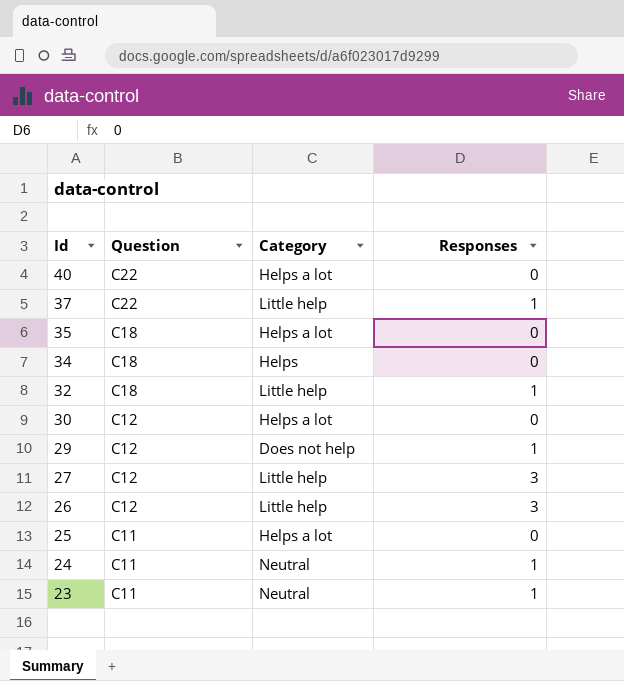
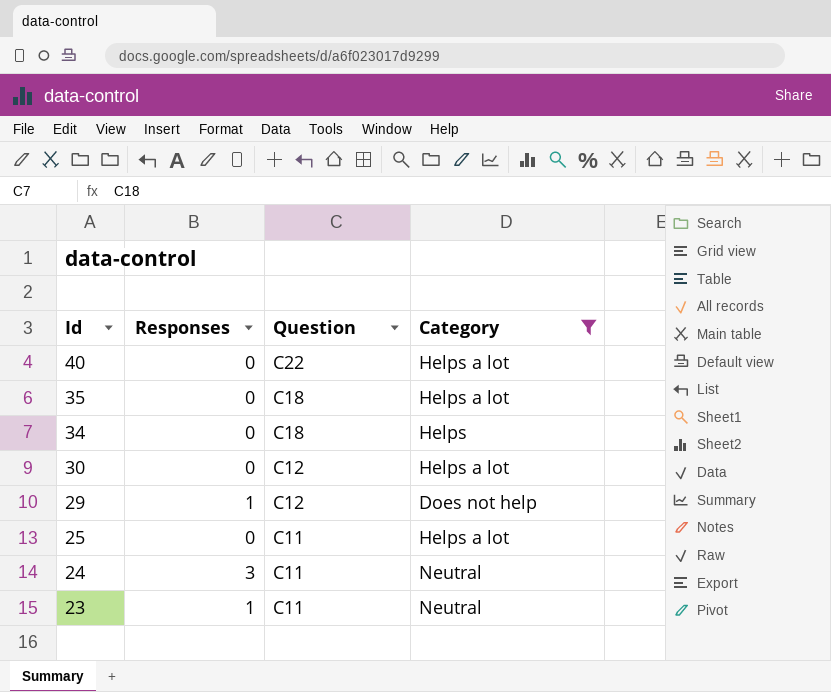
filter: none -> Category != Little help
column Responses | position: 4 -> 2
24 | Responses: 1 -> 3

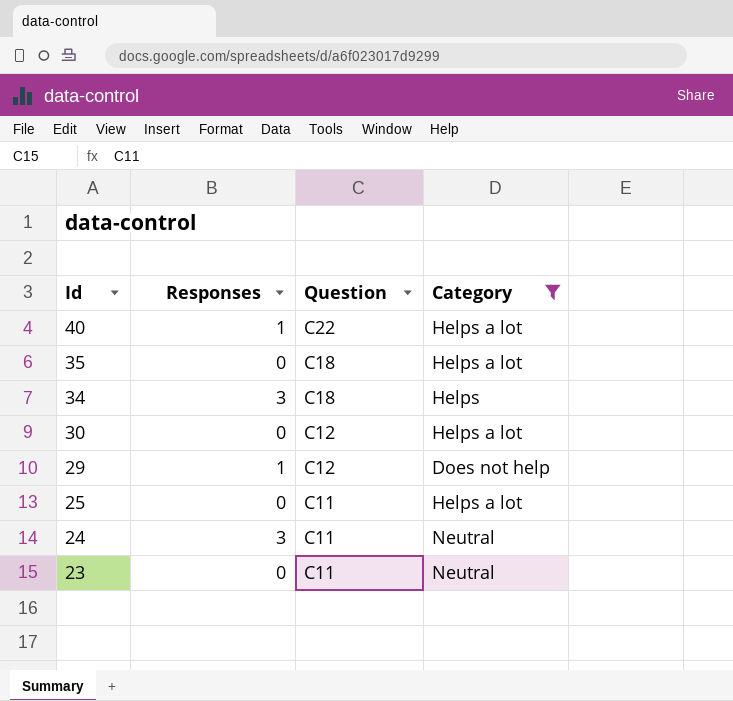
40 | Responses: 0 -> 1
34 | Responses: 0 -> 3
23 | Responses: 1 -> 0

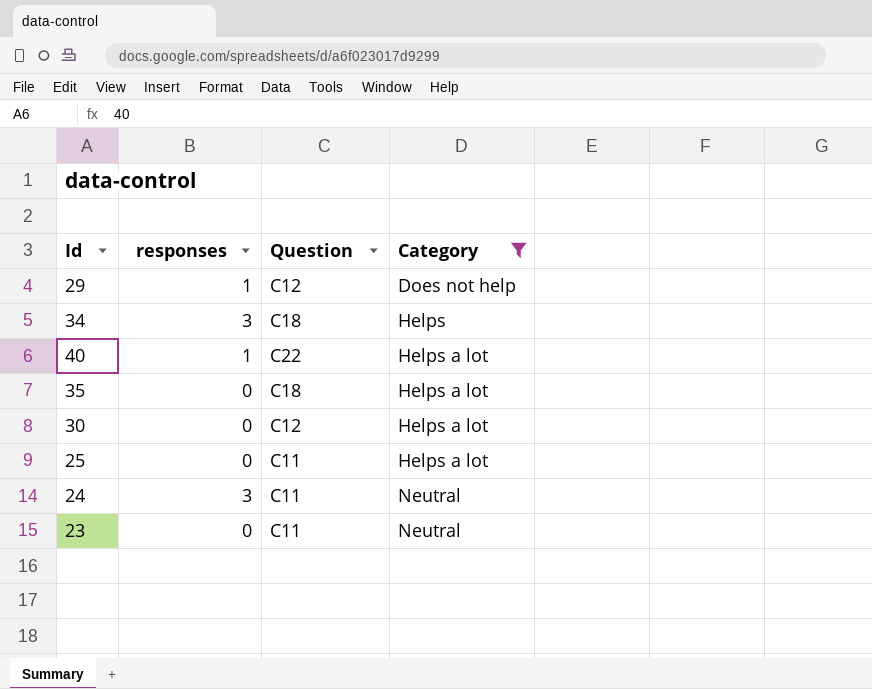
row order: Id descending -> Category ascending
column name: Responses -> responses

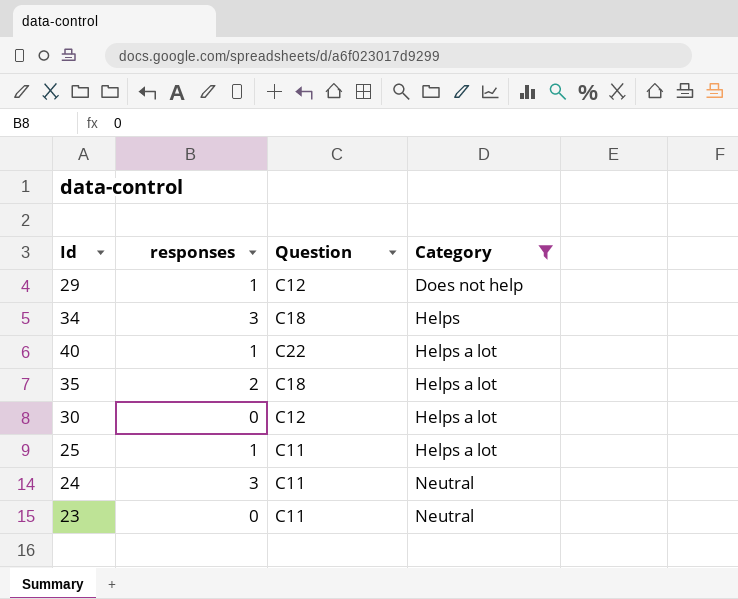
35 | responses: 0 -> 2
25 | responses: 0 -> 1

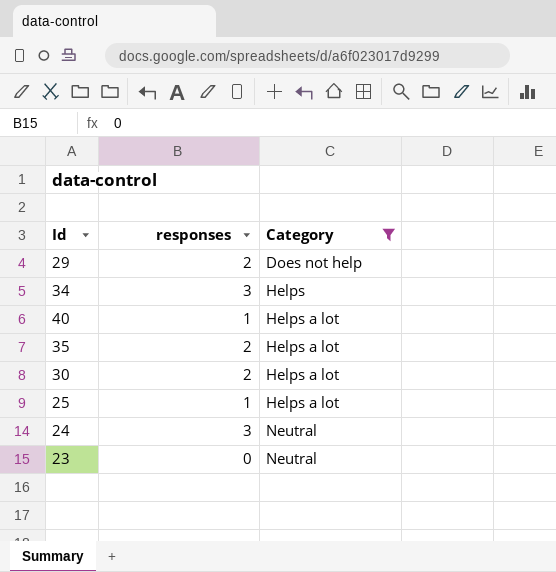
column Question | position: 3 -> none
29 | responses: 1 -> 2
30 | responses: 0 -> 2

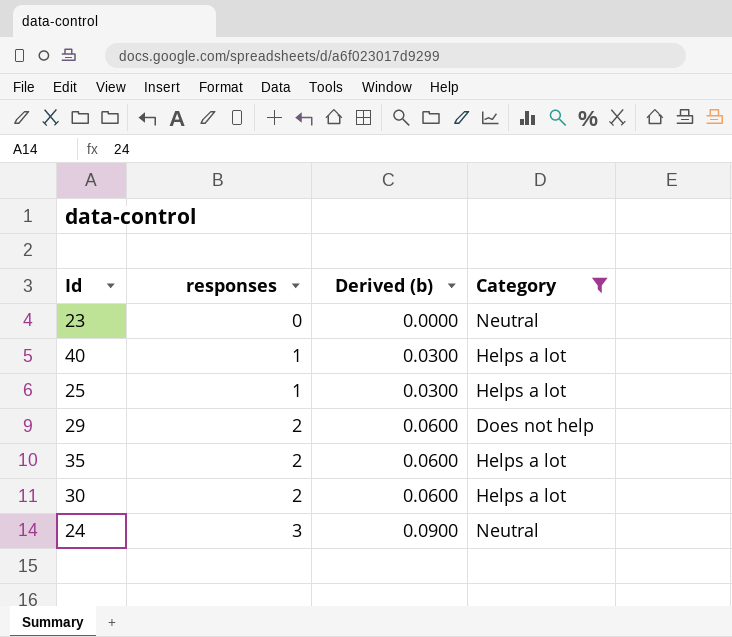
row order: Category ascending -> responses ascending
column Derived (b) | formula: none -> [responses] * 0.03
row 34: 3 | Helps -> none

